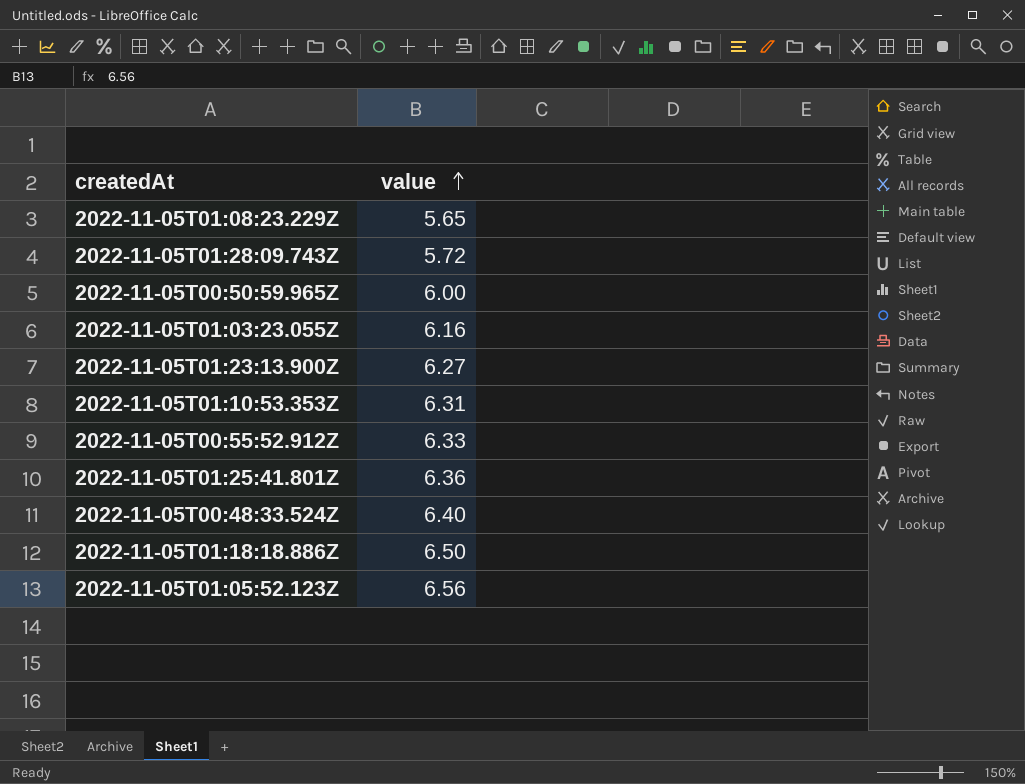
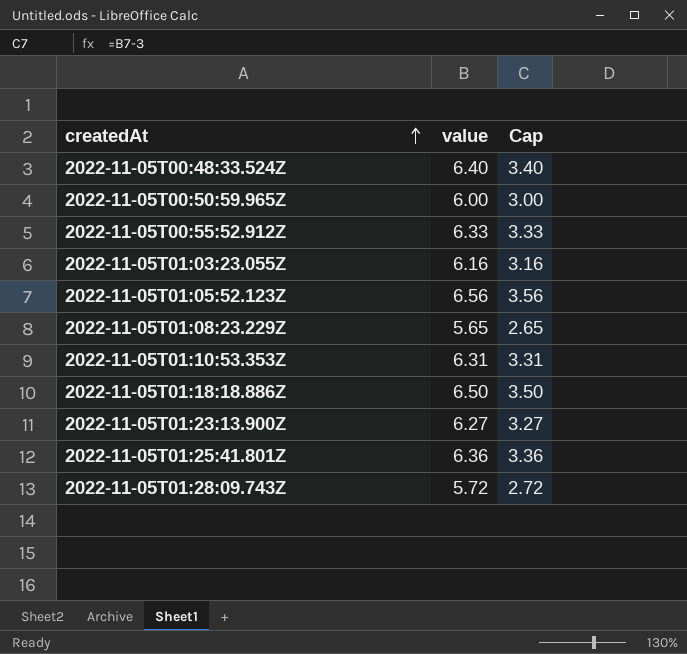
row order: value ascending -> createdAt ascending
column Cap | formula: none -> [value] - 3

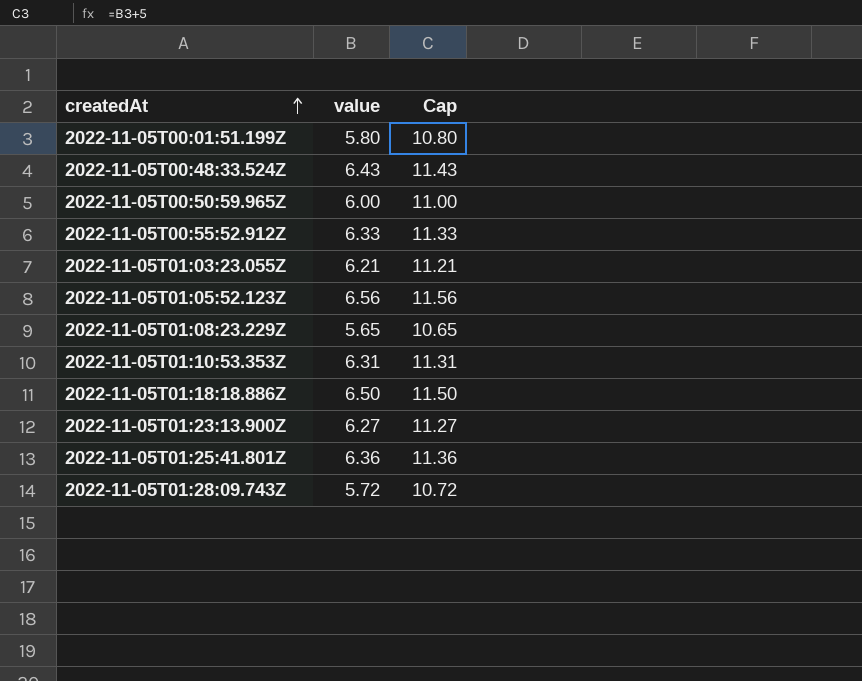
column Cap | formula: [value] - 3 -> [value] + 5
row 2022-11-05T00:01:51.199Z: none -> 5.80 | 10.80
2022-11-05T00:48:33.524Z | value: 6.40 -> 6.43
2022-11-05T01:03:23.055Z | value: 6.16 -> 6.21

